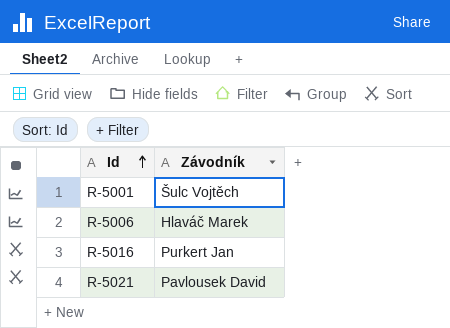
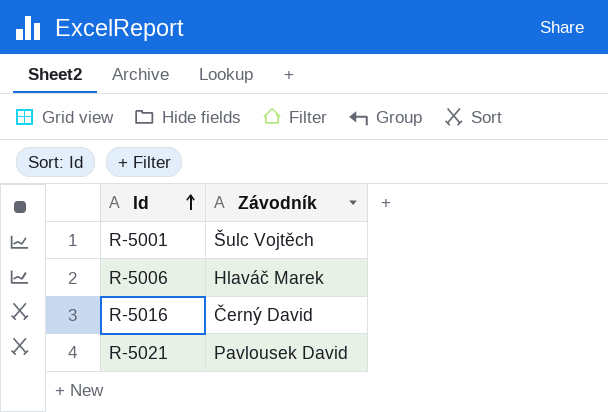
R-5016 | Závodník: Purkert Jan -> Černý David

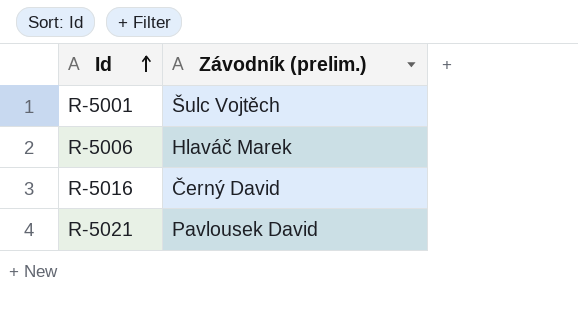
column name: Závodník -> Závodník (prelim.)

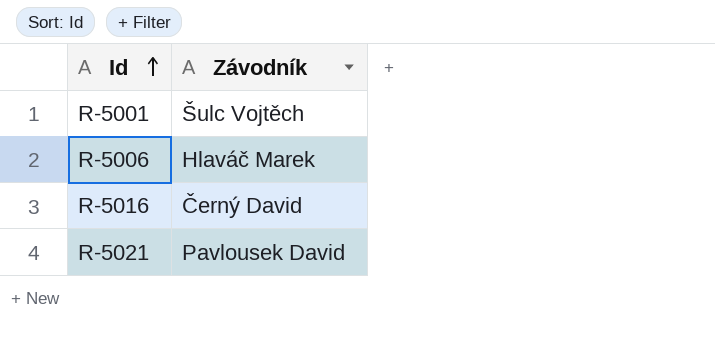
column name: Závodník (prelim.) -> Závodník

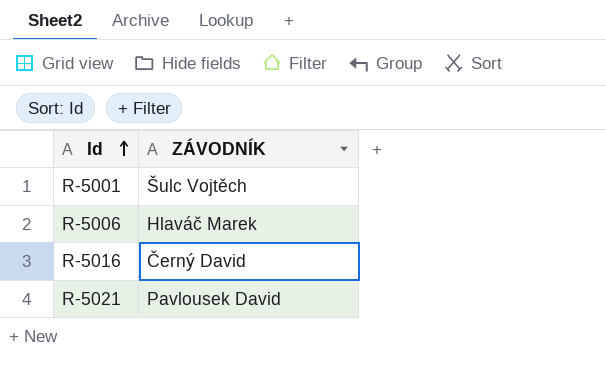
column name: Závodník -> ZÁVODNÍK

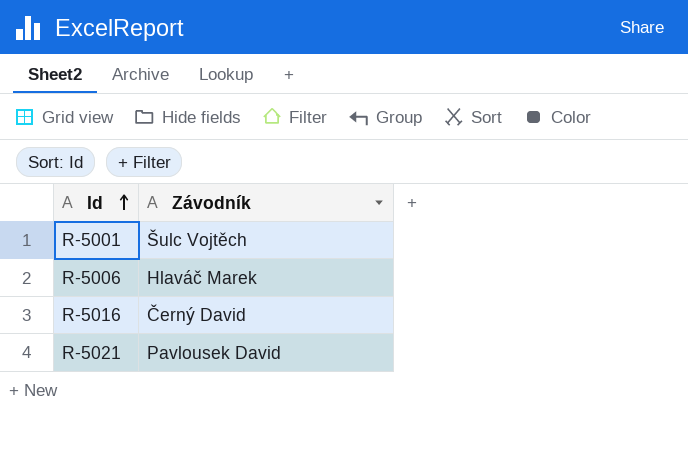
column name: ZÁVODNÍK -> Závodník

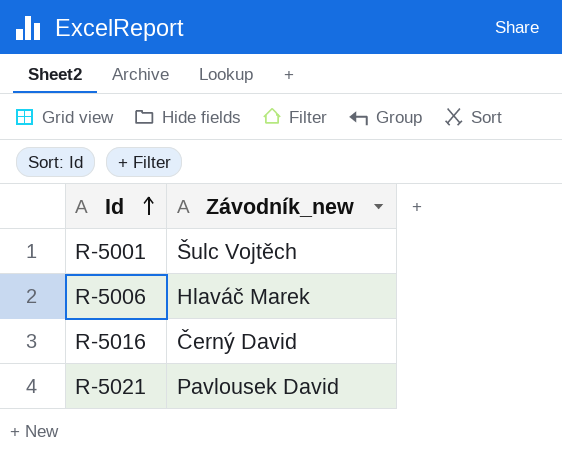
column name: Závodník -> Závodník_new

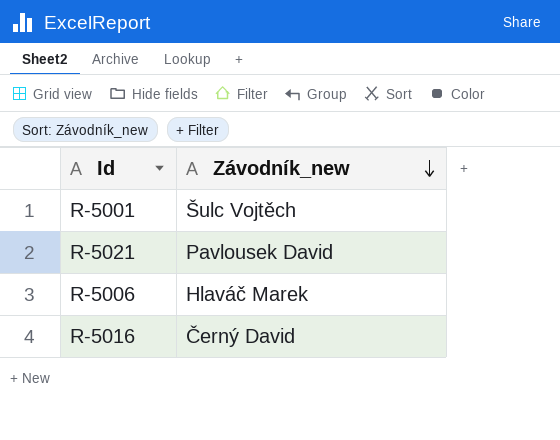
row order: Id ascending -> Závodník_new descending

